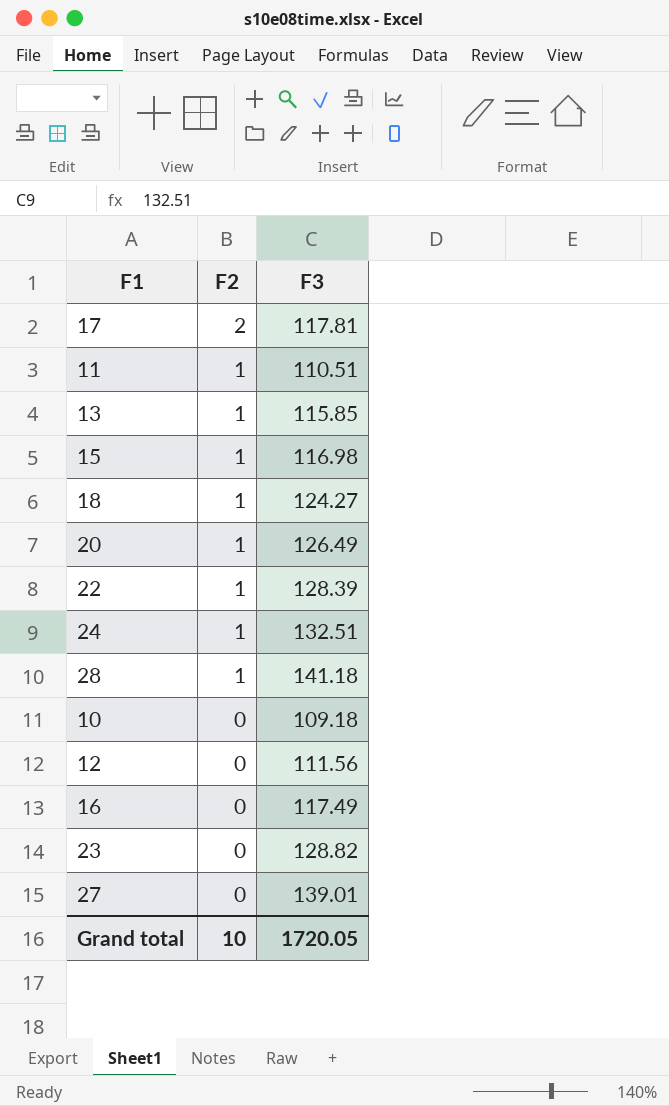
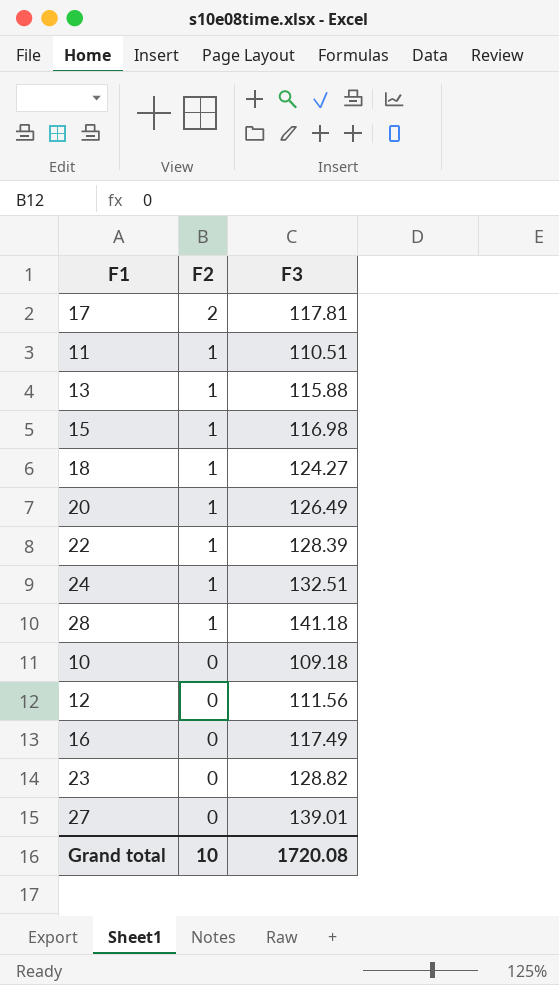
13 | F3: 115.85 -> 115.88
Grand total | F3: 1720.05 -> 1720.08

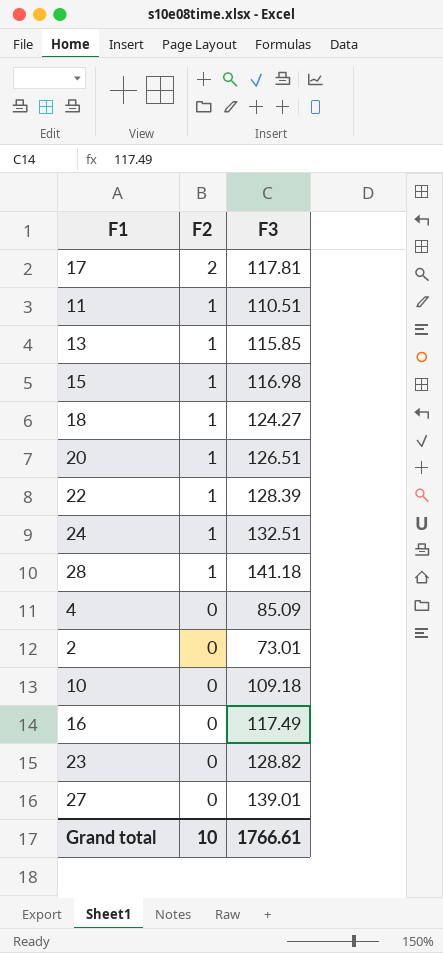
row 12: 0 | 111.56 -> none
13 | F3: 115.88 -> 115.85
20 | F3: 126.49 -> 126.51
row 4: none -> 0 | 85.09
row 2: none -> 0 | 73.01
Grand total | F3: 1720.08 -> 1766.61

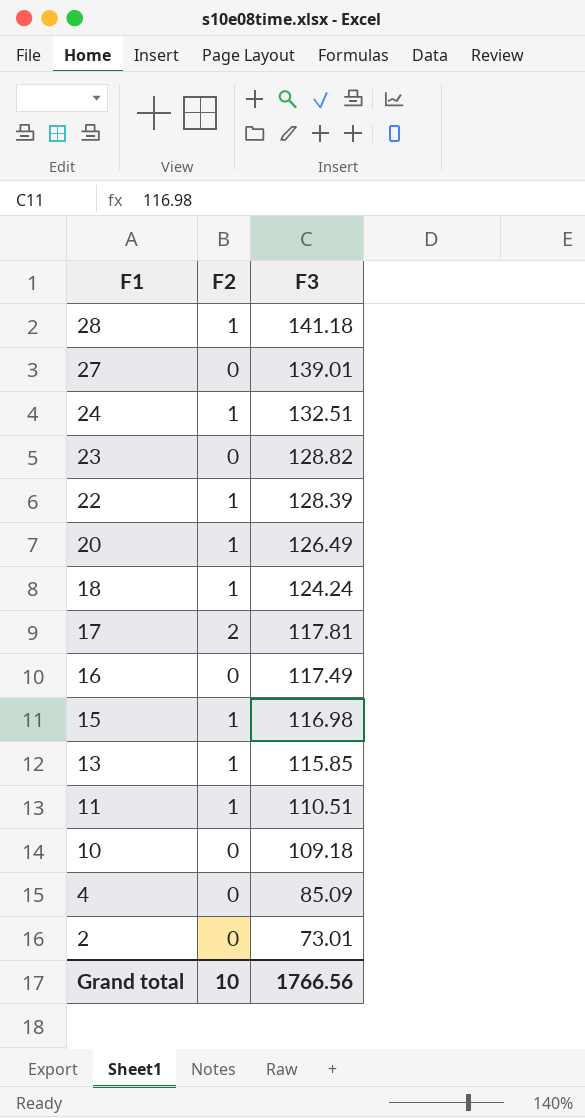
row order: F2 descending -> F1 descending
20 | F3: 126.51 -> 126.49
18 | F3: 124.27 -> 124.24
Grand total | F3: 1766.61 -> 1766.56

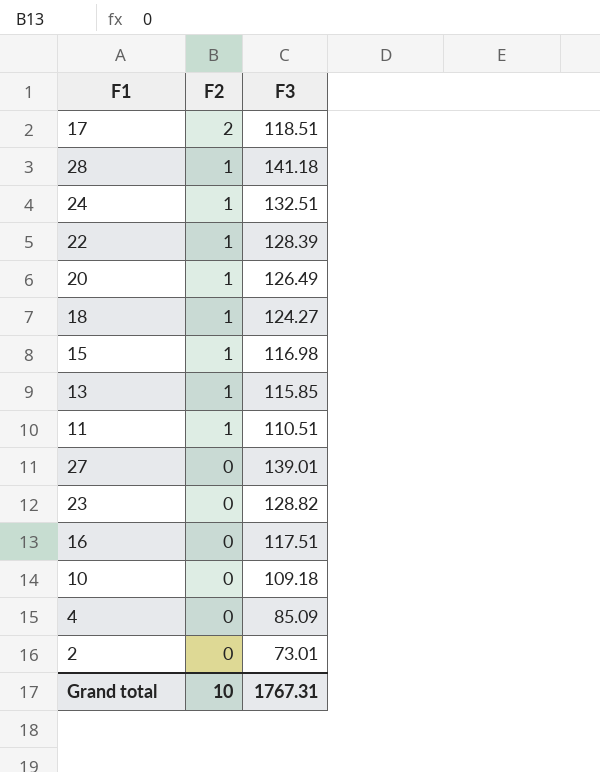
row order: F1 descending -> F2 descending
17 | F3: 117.81 -> 118.51
18 | F3: 124.24 -> 124.27
16 | F3: 117.49 -> 117.51
Grand total | F3: 1766.56 -> 1767.31

